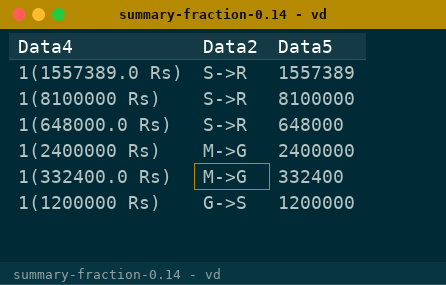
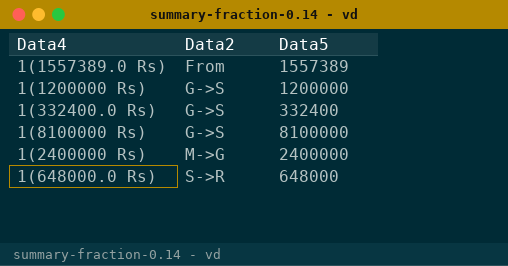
row order: Data2 descending -> Data2 ascending
1(1557389.0 Rs) | Data2: S->R -> From
1(332400.0 Rs) | Data2: M->G -> G->S
1(8100000 Rs) | Data2: S->R -> G->S

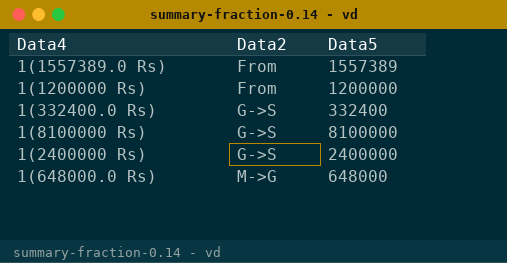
1(1200000 Rs) | Data2: G->S -> From
1(2400000 Rs) | Data2: M->G -> G->S
1(648000.0 Rs) | Data2: S->R -> M->G

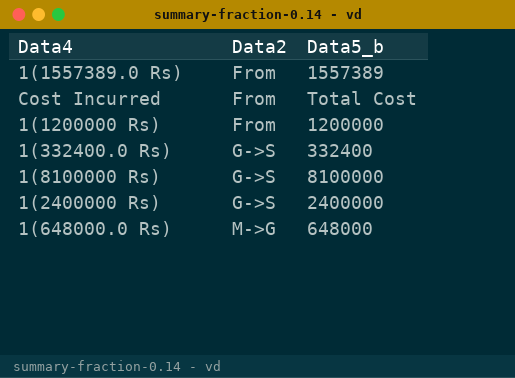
column name: Data5 -> Data5_b
row Cost Incurred: none -> From | Total Cost

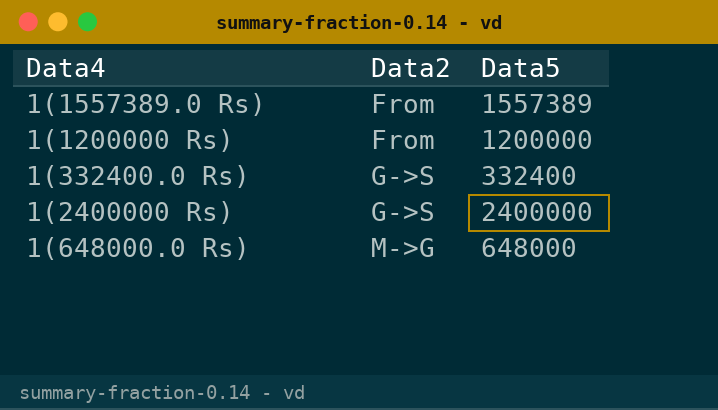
column name: Data5_b -> Data5
row Cost Incurred: From | Total Cost -> none
row 1(8100000 Rs): G->S | 8100000 -> none

